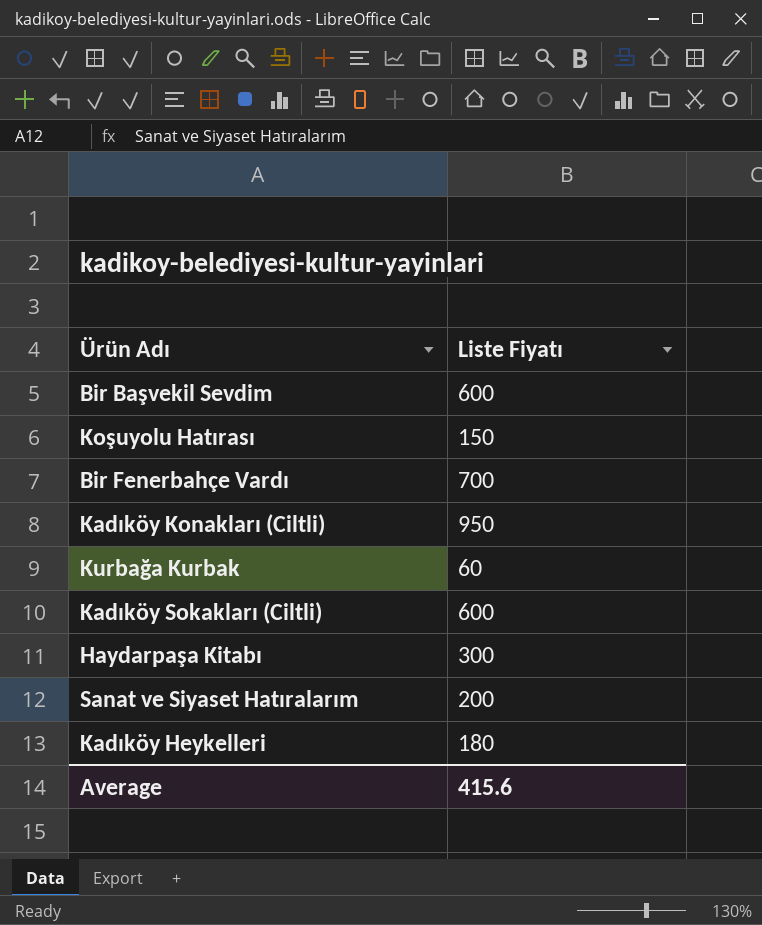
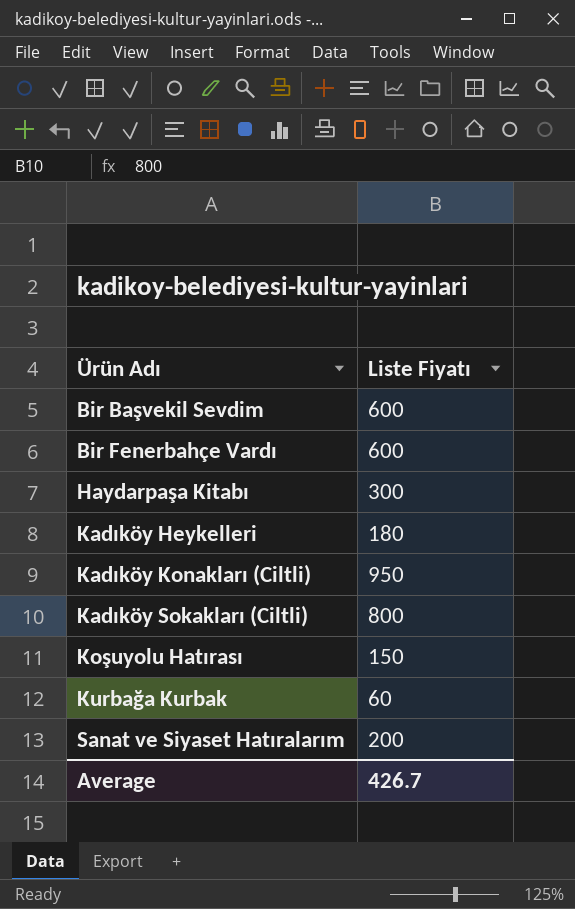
row order: none -> Ürün Adı ascending
Bir Fenerbahçe Vardı | Liste Fiyatı: 700 -> 600
Kadıköy Sokakları (Ciltli) | Liste Fiyatı: 600 -> 800
Average | Liste Fiyatı: 415.6 -> 426.7

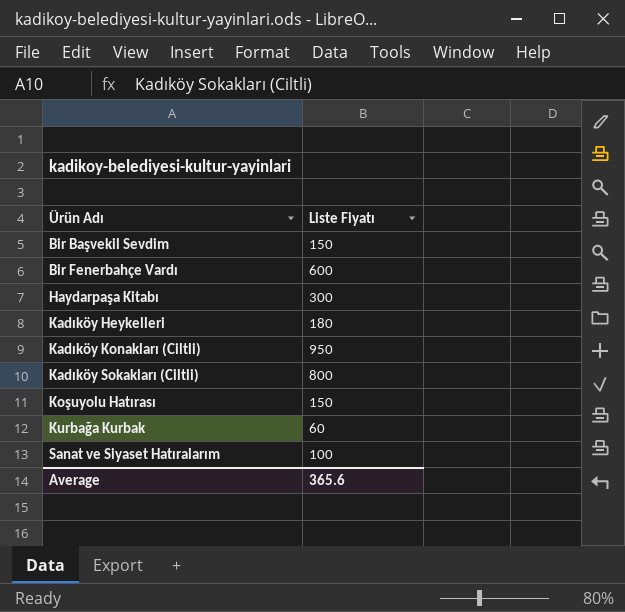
Bir Başvekil Sevdim | Liste Fiyatı: 600 -> 150
Sanat ve Siyaset Hatıralarım | Liste Fiyatı: 200 -> 100
Average | Liste Fiyatı: 426.7 -> 365.6

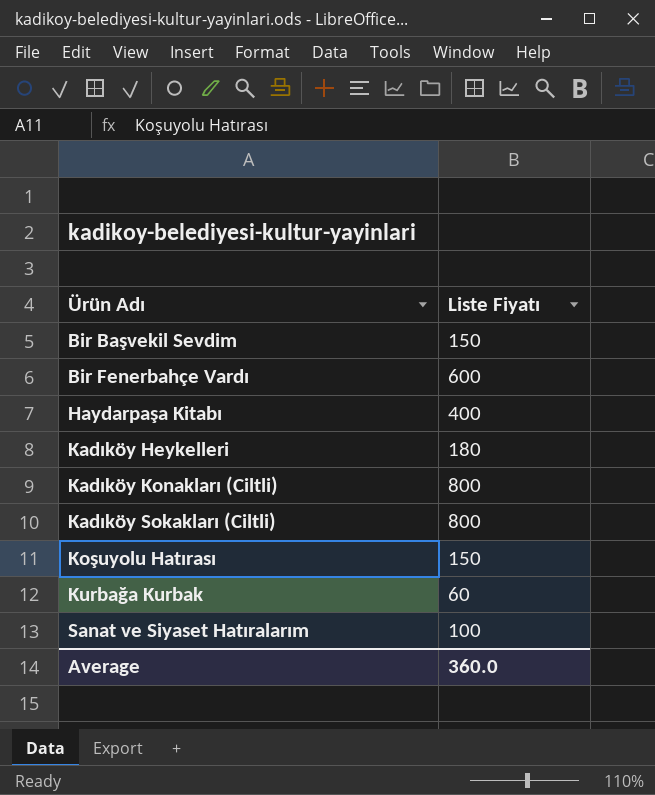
Haydarpaşa Kitabı | Liste Fiyatı: 300 -> 400
Kadıköy Konakları (Ciltli) | Liste Fiyatı: 950 -> 800
Average | Liste Fiyatı: 365.6 -> 360.0

